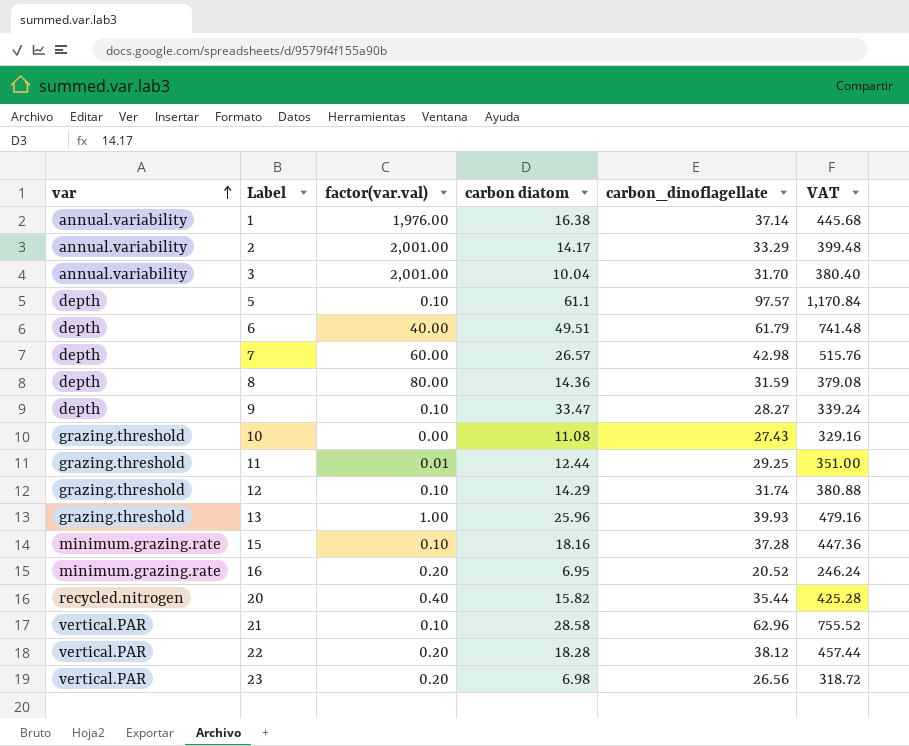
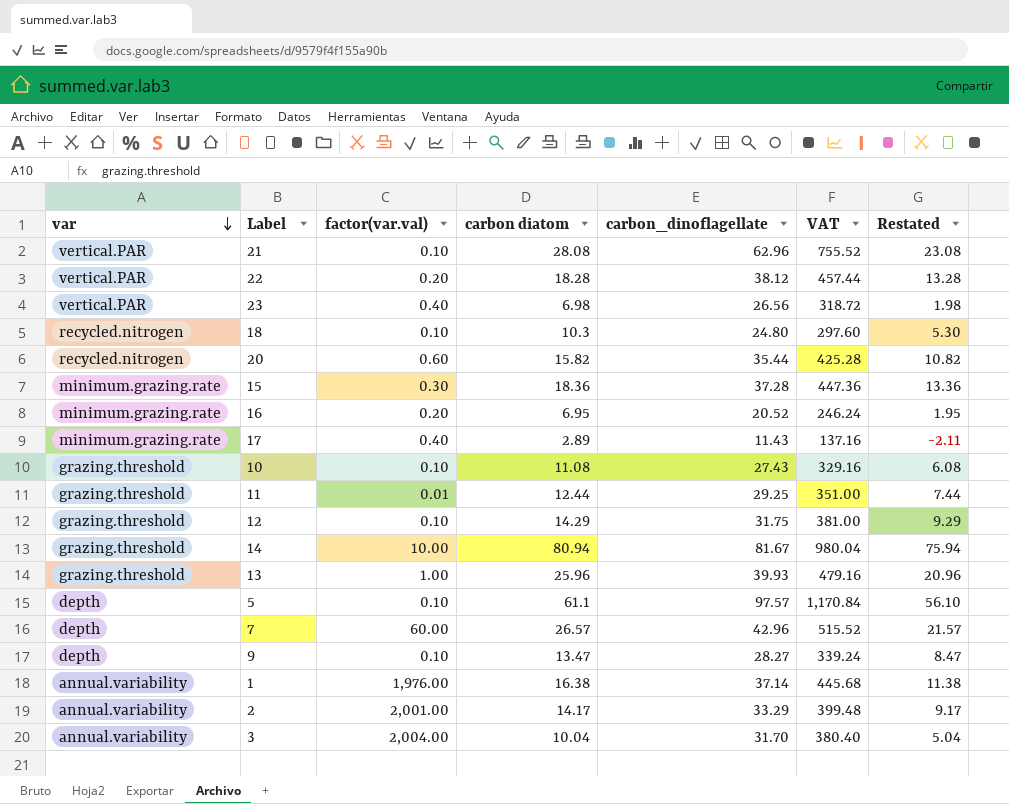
row order: var ascending -> var descending
column Restated | formula: none -> [carbon diatom] - 5
row 6: depth | 40.00 | 49.51 | 61.79 | 741.48 -> none
row 8: depth | 80.00 | 14.36 | 31.59 | 379.08 -> none
21 | carbon diatom: 28.58 -> 28.08
23 | factor(var.val): 0.20 -> 0.40
row 18: none -> recycled.nitrogen | 0.10 | 10.3 | 24.80 | 297.60 | 5.30
20 | factor(var.val): 0.40 -> 0.60
15 | factor(var.val): 0.10 -> 0.30
15 | carbon diatom: 18.16 -> 18.36
row 17: none -> minimum.grazing.rate | 0.40 | 2.89 | 11.43 | 137.16 | -2.11
10 | factor(var.val): 0.00 -> 0.10
12 | carbon_dinoflagellate: 31.74 -> 31.75
12 | VAT: 380.88 -> 381.00
row 14: none -> grazing.threshold | 10.00 | 80.94 | 81.67 | 980.04 | 75.94
7 | carbon_dinoflagellate: 42.98 -> 42.96
7 | VAT: 515.76 -> 515.52
9 | carbon diatom: 33.47 -> 13.47
3 | factor(var.val): 2,001.00 -> 2,004.00

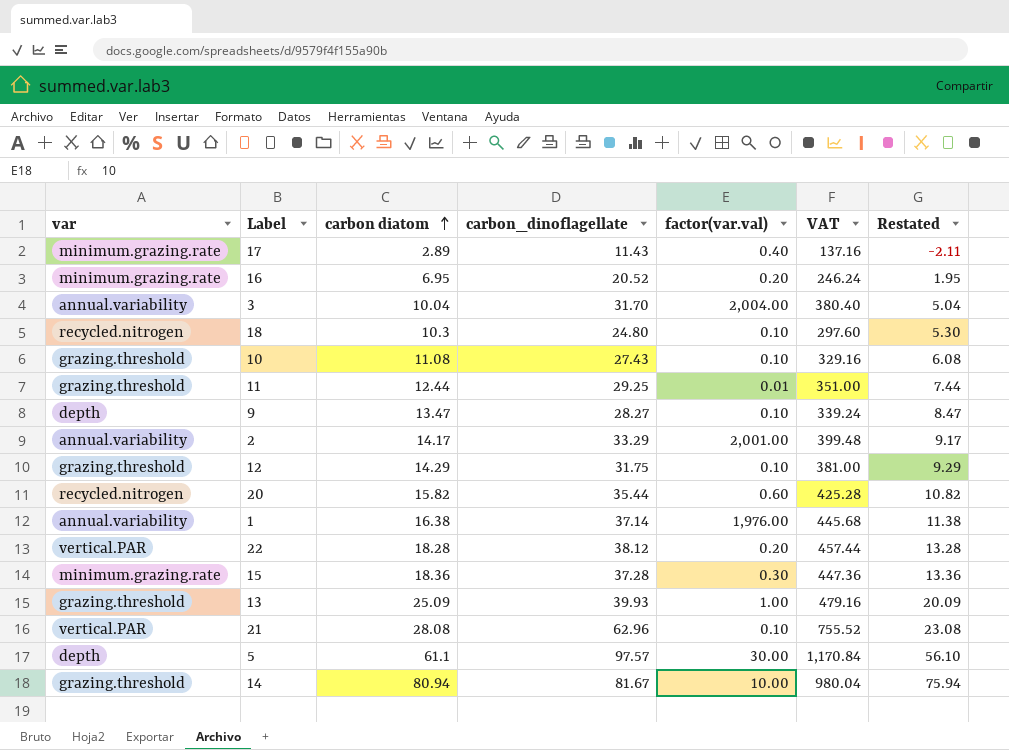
row order: var descending -> carbon diatom ascending
column factor(var.val) | position: 3 -> 5
row 23: vertical.PAR | 0.40 | 6.98 | 26.56 | 318.72 | 1.98 -> none
row 7: depth | 60.00 | 26.57 | 42.96 | 515.52 | 21.57 -> none
13 | carbon diatom: 25.96 -> 25.09
13 | Restated: 20.96 -> 20.09
5 | factor(var.val): 0.10 -> 30.00

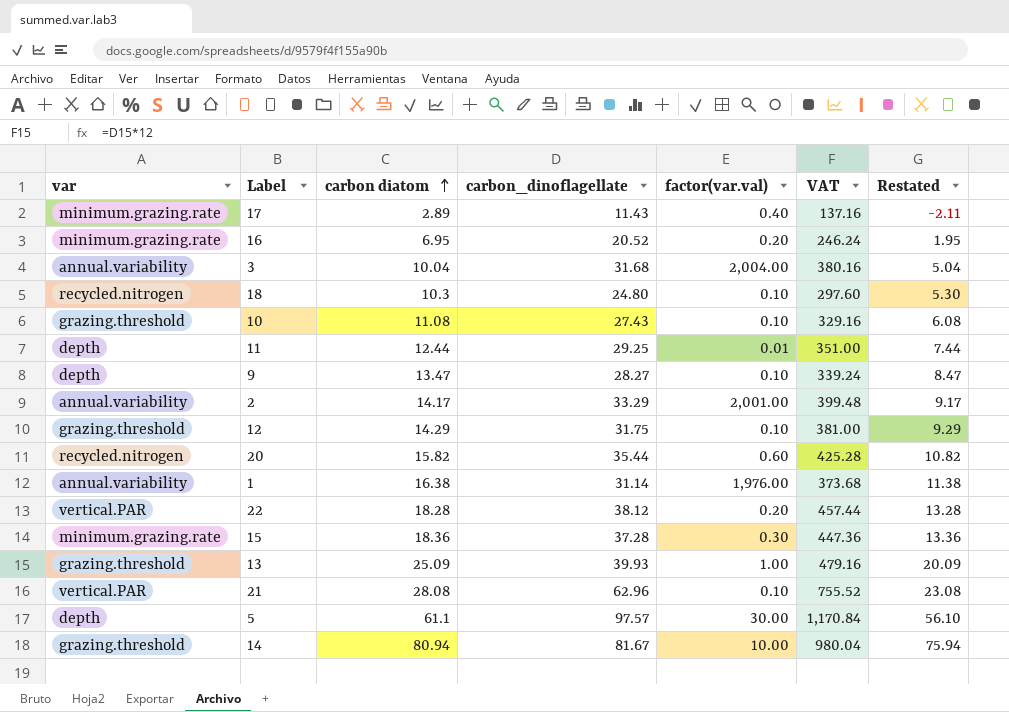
3 | carbon_dinoflagellate: 31.70 -> 31.68
3 | VAT: 380.40 -> 380.16
11 | var: grazing.threshold -> depth
1 | carbon_dinoflagellate: 37.14 -> 31.14
1 | VAT: 445.68 -> 373.68

